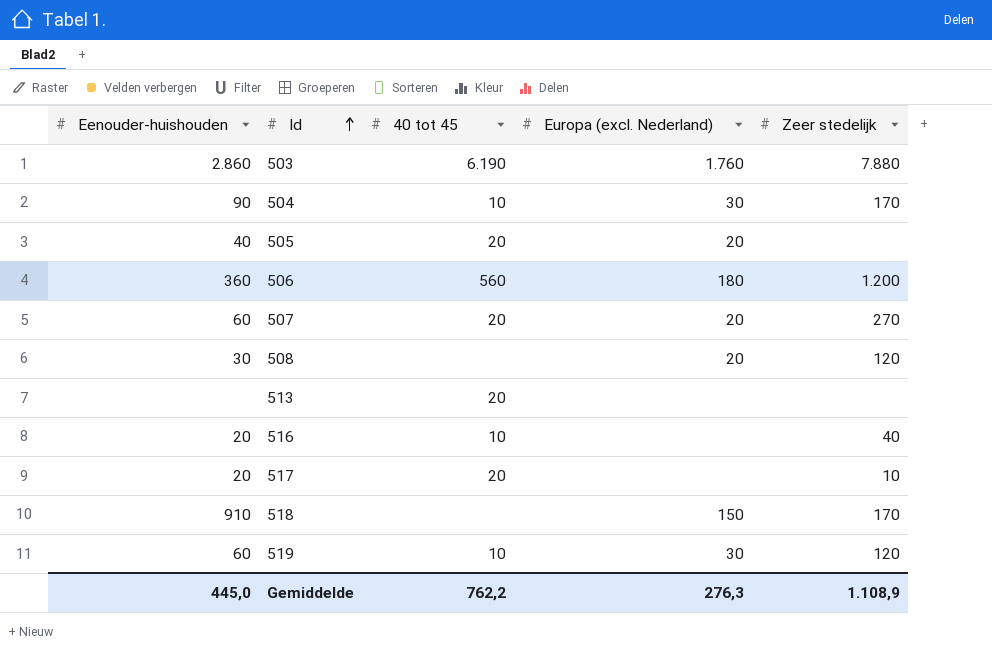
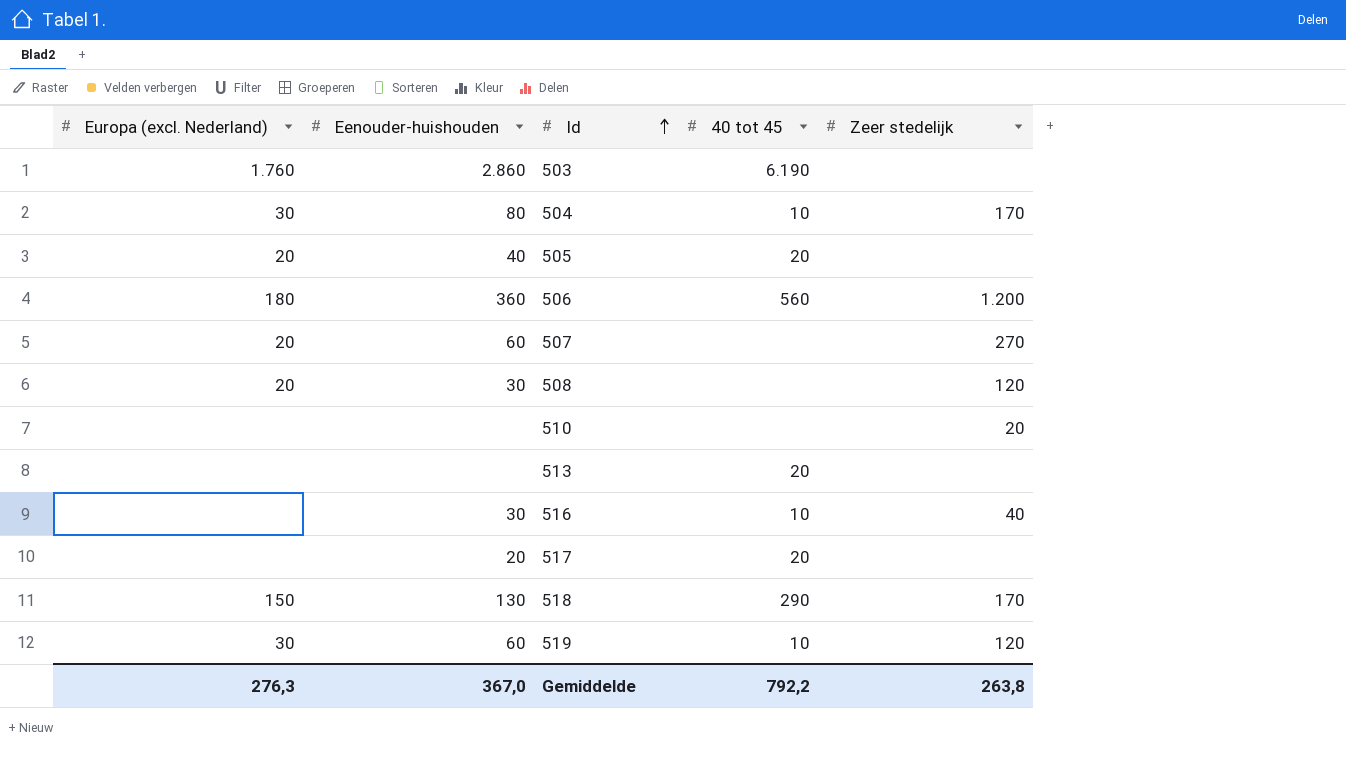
column Europa (excl. Nederland) | position: 4 -> 1
503 | Zeer stedelijk: 7.880 -> none
504 | Eenouder-huishouden: 90 -> 80
507 | 40 tot 45: 20 -> none
row 510: none -> none | none | none | 20
516 | Eenouder-huishouden: 20 -> 30
517 | Zeer stedelijk: 10 -> none
518 | Eenouder-huishouden: 910 -> 130
518 | 40 tot 45: none -> 290
Gemiddelde | Eenouder-huishouden: 445,0 -> 367,0
Gemiddelde | 40 tot 45: 762,2 -> 792,2
Gemiddelde | Zeer stedelijk: 1.108,9 -> 263,8

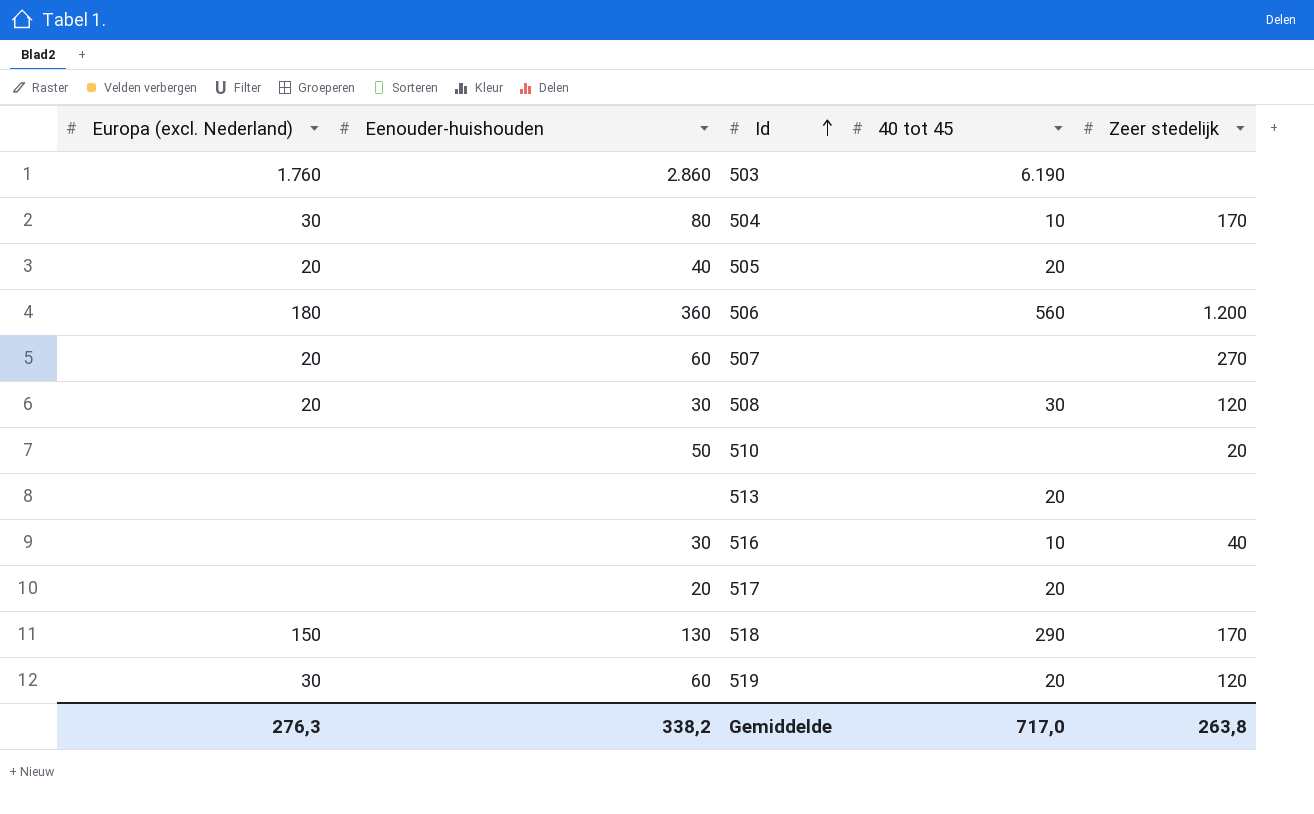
508 | 40 tot 45: none -> 30
510 | Eenouder-huishouden: none -> 50
519 | 40 tot 45: 10 -> 20
Gemiddelde | Eenouder-huishouden: 367,0 -> 338,2
Gemiddelde | 40 tot 45: 792,2 -> 717,0

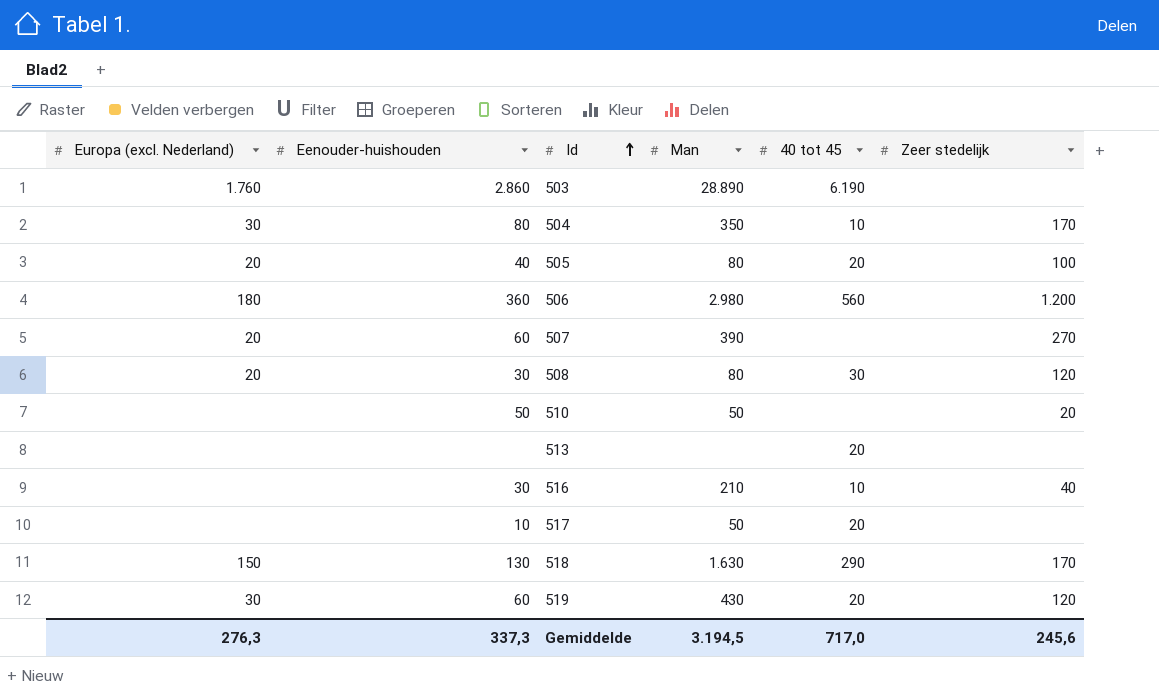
column Man | position: none -> 4
505 | Zeer stedelijk: none -> 100
517 | Eenouder-huishouden: 20 -> 10
Gemiddelde | Eenouder-huishouden: 338,2 -> 337,3
Gemiddelde | Zeer stedelijk: 263,8 -> 245,6

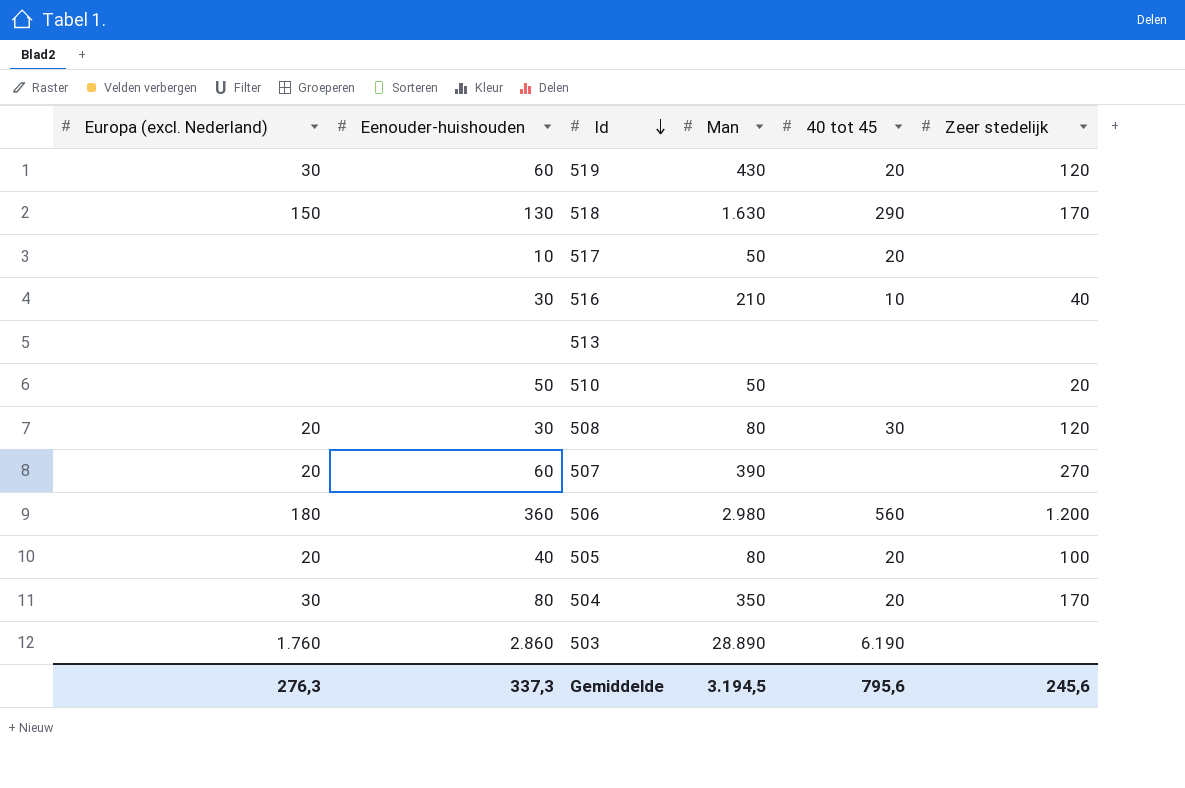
row order: Id ascending -> Id descending
513 | 40 tot 45: 20 -> none
504 | 40 tot 45: 10 -> 20
Gemiddelde | 40 tot 45: 717,0 -> 795,6

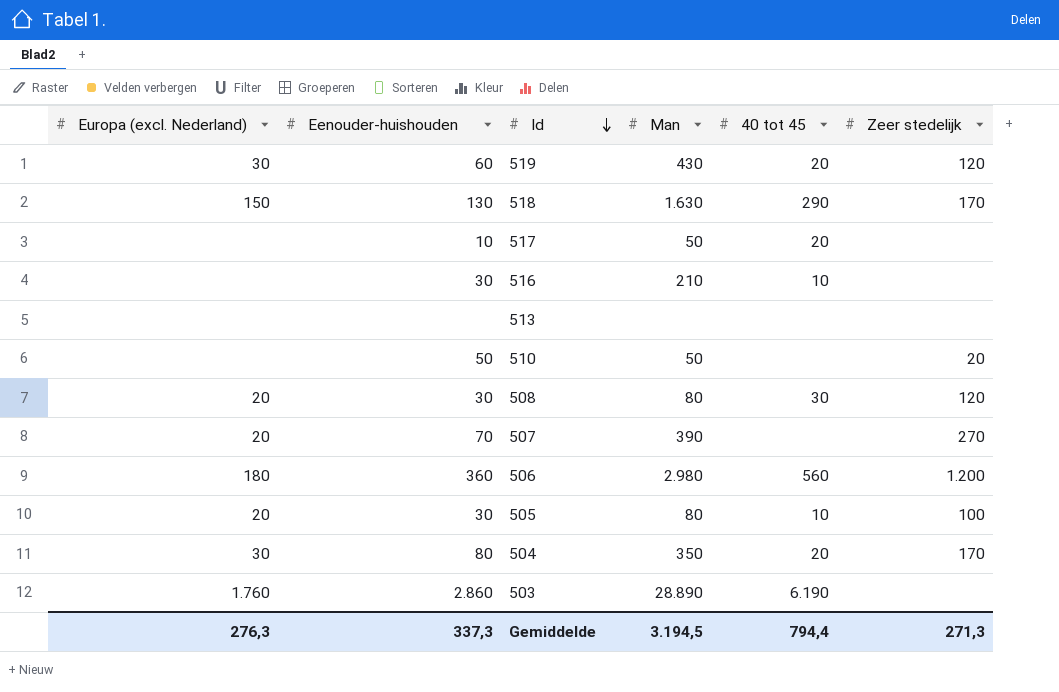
516 | Zeer stedelijk: 40 -> none
507 | Eenouder-huishouden: 60 -> 70
505 | Eenouder-huishouden: 40 -> 30
505 | 40 tot 45: 20 -> 10
Gemiddelde | 40 tot 45: 795,6 -> 794,4
Gemiddelde | Zeer stedelijk: 245,6 -> 271,3

